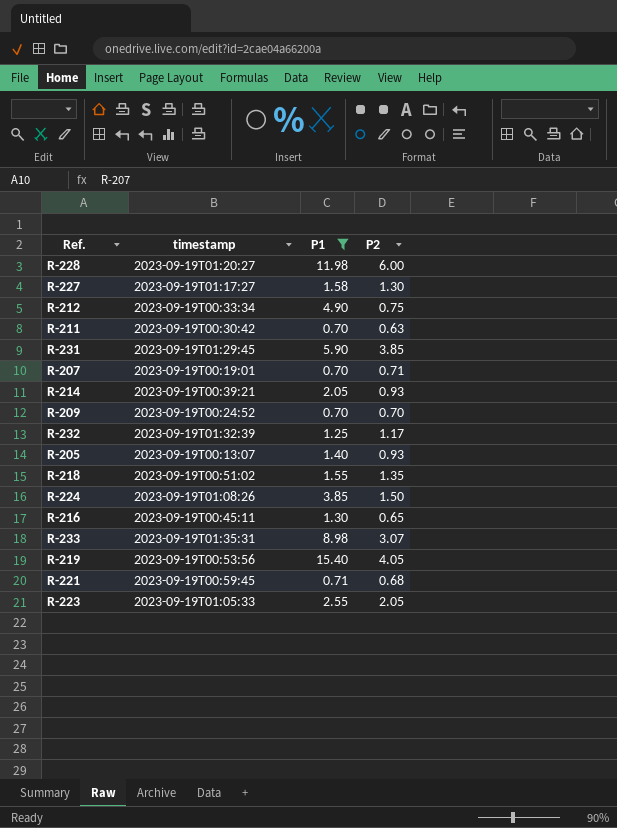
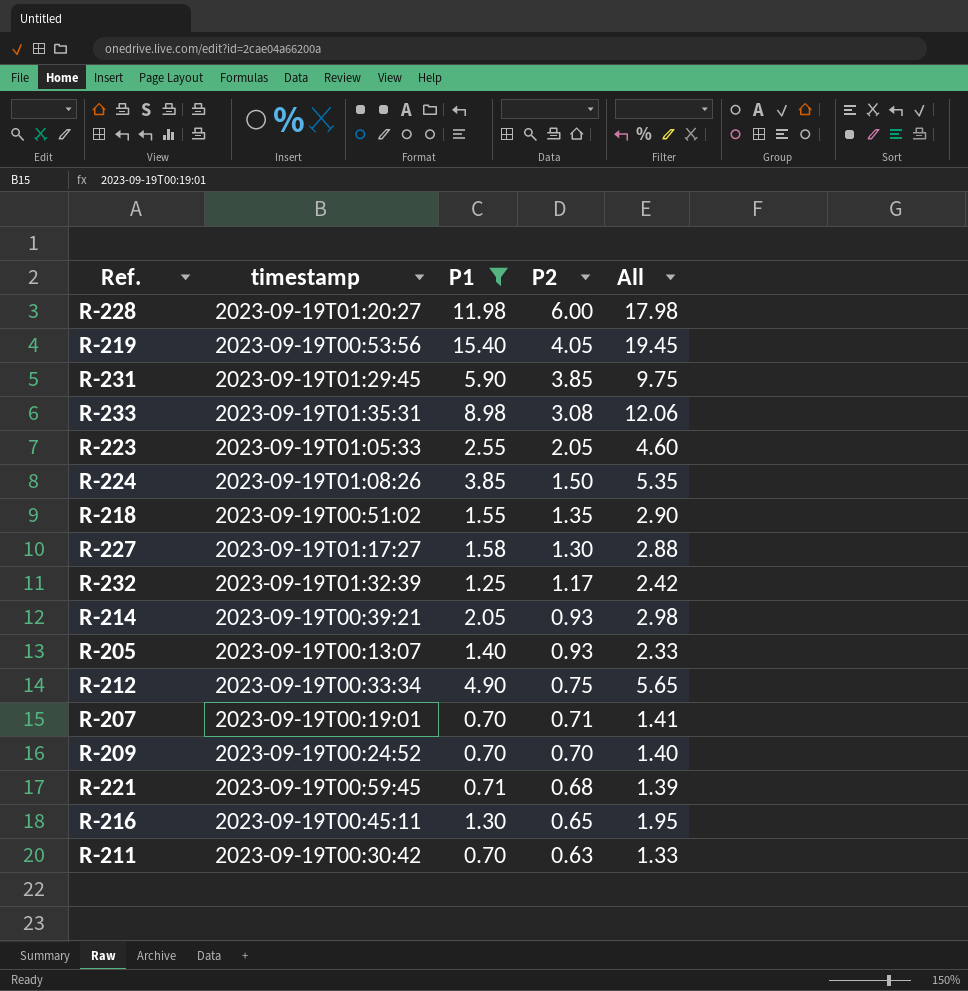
row order: none -> P2 descending
column All | formula: none -> [P1] + [P2]
R-233 | P2: 3.07 -> 3.08

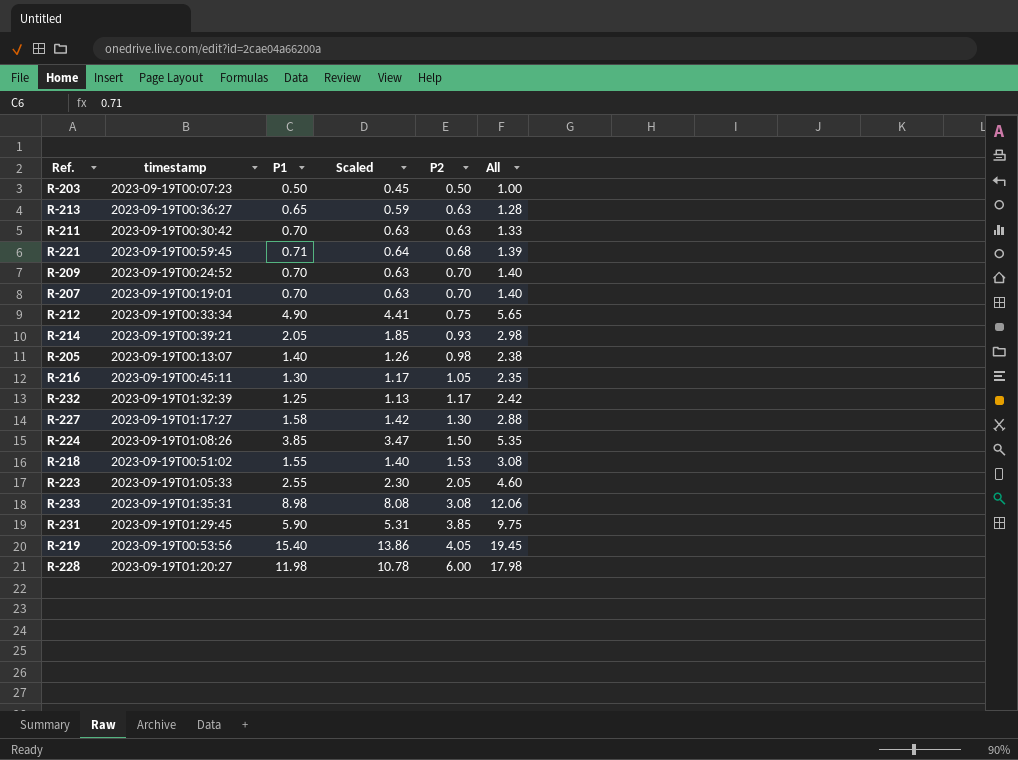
filter: P1 >= 0.70 -> none
row order: P2 descending -> P2 ascending
column Scaled | formula: none -> [P1] * 0.9
R-207 | P2: 0.71 -> 0.70
R-207 | All: 1.41 -> 1.40
R-205 | P2: 0.93 -> 0.98
R-205 | All: 2.33 -> 2.38
R-216 | P2: 0.65 -> 1.05
R-216 | All: 1.95 -> 2.35
R-218 | P2: 1.35 -> 1.53
R-218 | All: 2.90 -> 3.08

